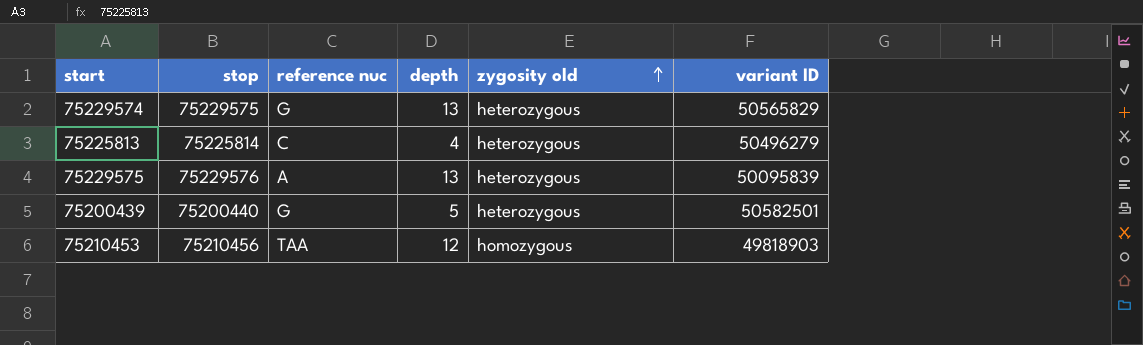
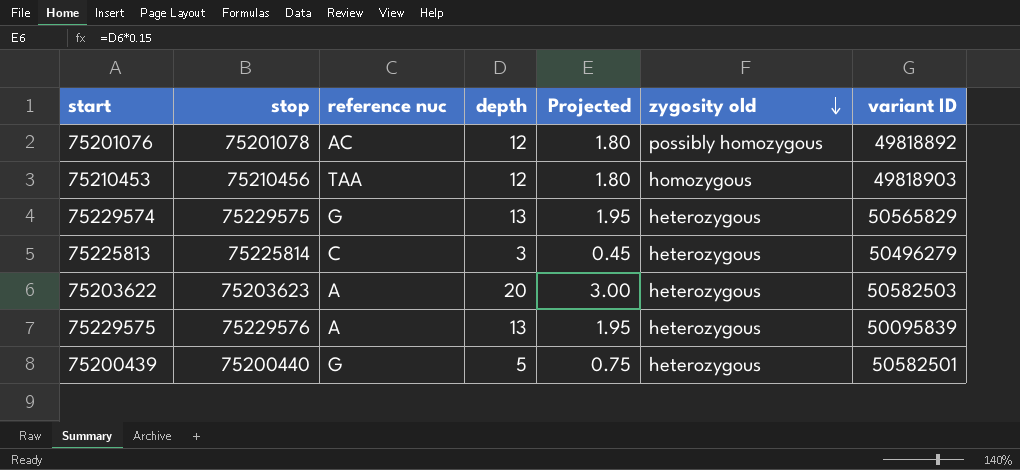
row order: zygosity old ascending -> zygosity old descending
column Projected | formula: none -> [depth] * 0.15
row 75201076: none -> 75201078 | AC | 12 | 1.80 | possibly homozygous | 49818892
75225813 | depth: 4 -> 3
row 75203622: none -> 75203623 | A | 20 | 3.00 | heterozygous | 50582503

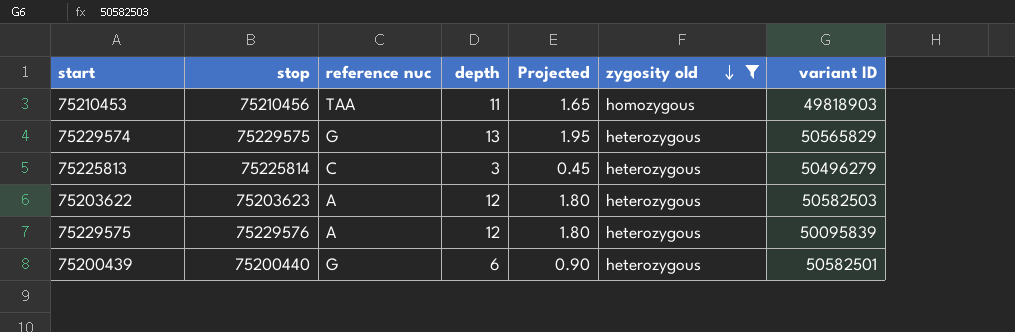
filter: none -> zygosity old != possibly homozygous
75210453 | depth: 12 -> 11
75210453 | Projected: 1.80 -> 1.65
75203622 | depth: 20 -> 12
75203622 | Projected: 3.00 -> 1.80
75229575 | depth: 13 -> 12
75229575 | Projected: 1.95 -> 1.80
75200439 | depth: 5 -> 6
75200439 | Projected: 0.75 -> 0.90

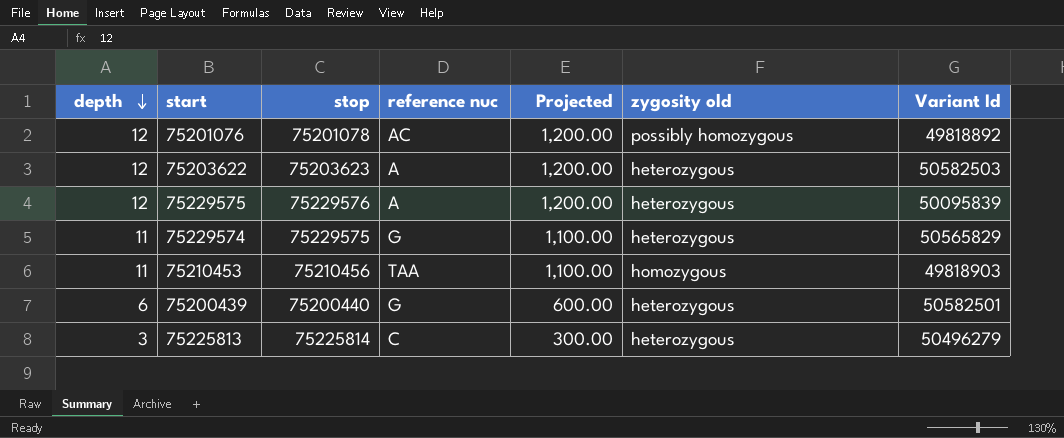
filter: zygosity old != possibly homozygous -> none
row order: zygosity old descending -> depth descending
column depth | position: 4 -> 1
column Projected | formula: [depth] * 0.15 -> [depth] * 100
column name: variant ID -> Variant Id
75229574 | depth: 13 -> 11

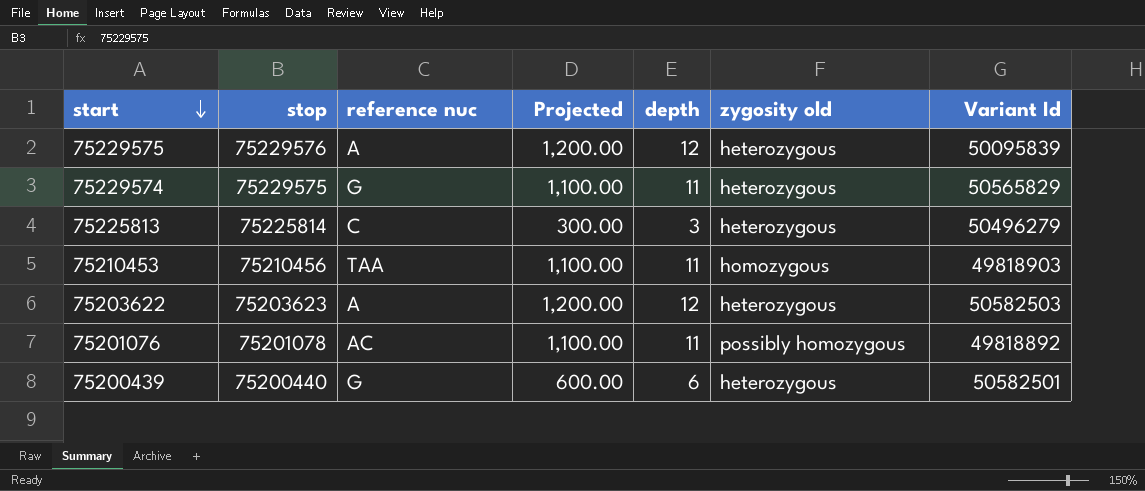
row order: depth descending -> start descending
column depth | position: 1 -> 5
75201076 | Projected: 1,200.00 -> 1,100.00
75201076 | depth: 12 -> 11

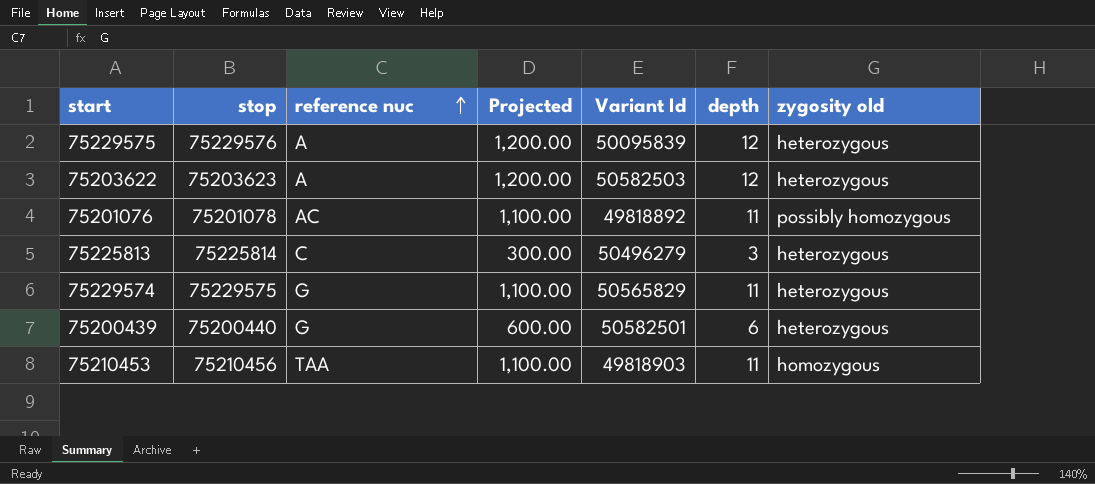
row order: start descending -> reference nuc ascending
column Variant Id | position: 7 -> 5

